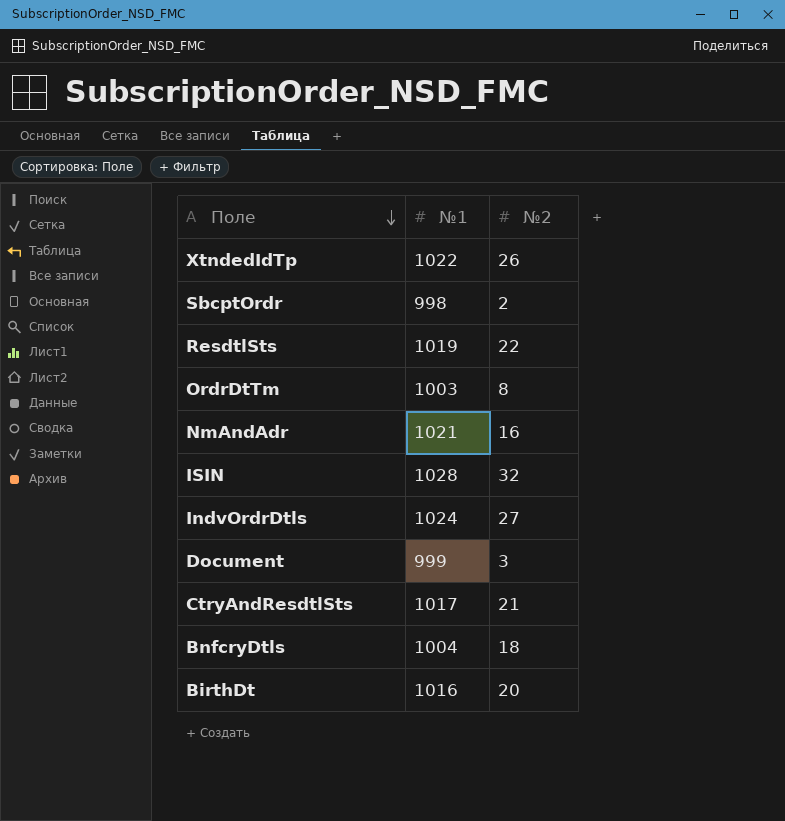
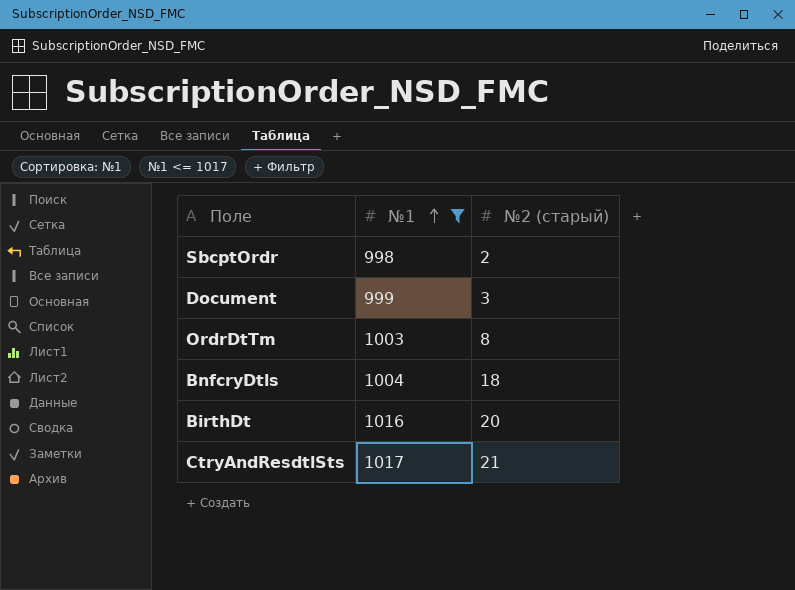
filter: none -> №1 <= 1017
row order: Поле descending -> №1 ascending
column name: №2 -> №2 (старый)

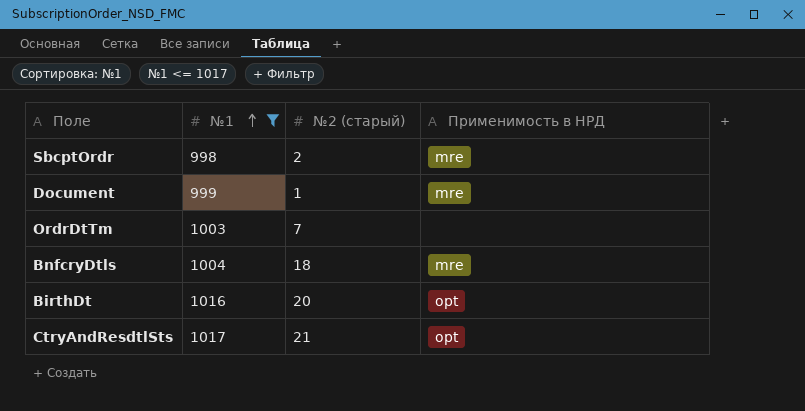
column Применимость в НРД | position: none -> 4
Document | №2 (старый): 3 -> 1
OrdrDtTm | №2 (старый): 8 -> 7

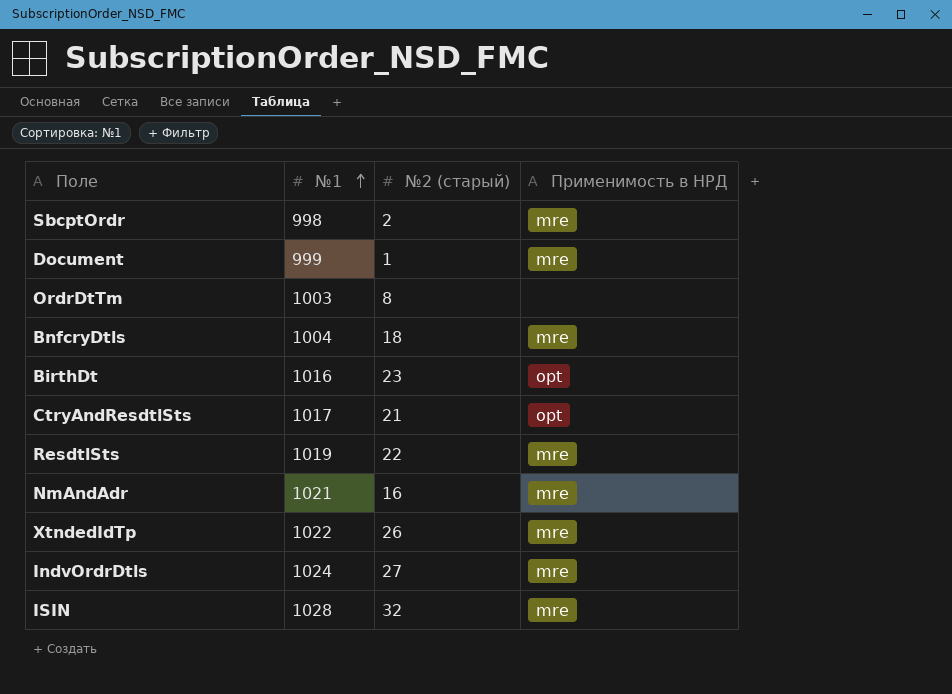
filter: №1 <= 1017 -> none
OrdrDtTm | №2 (старый): 7 -> 8
BirthDt | №2 (старый): 20 -> 23

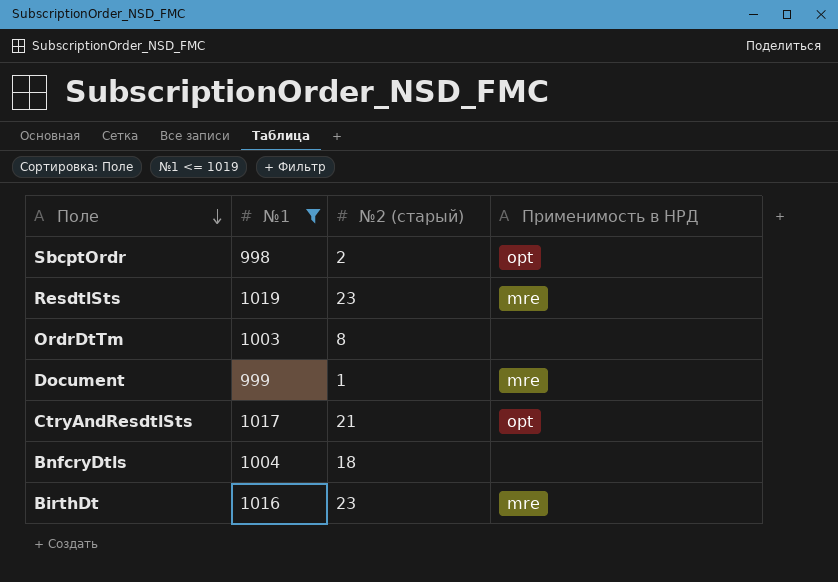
filter: none -> №1 <= 1019
row order: №1 ascending -> Поле descending
SbcptOrdr | Применимость в НРД: mre -> opt
ResdtlSts | №2 (старый): 22 -> 23
BnfcryDtls | Применимость в НРД: mre -> none
BirthDt | Применимость в НРД: opt -> mre

